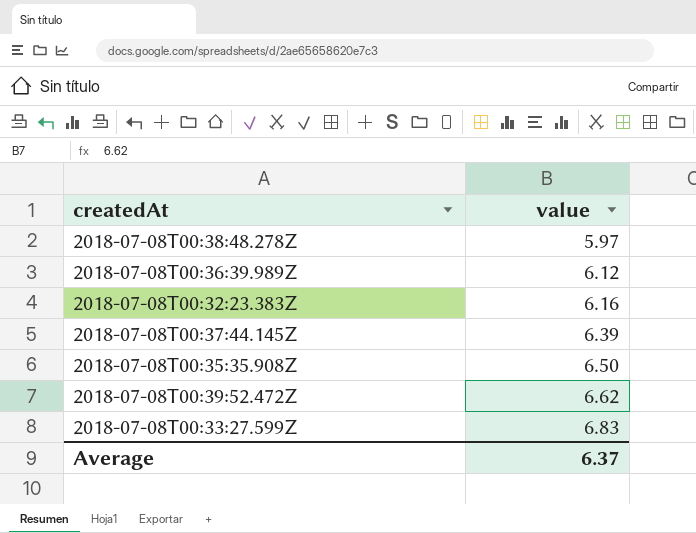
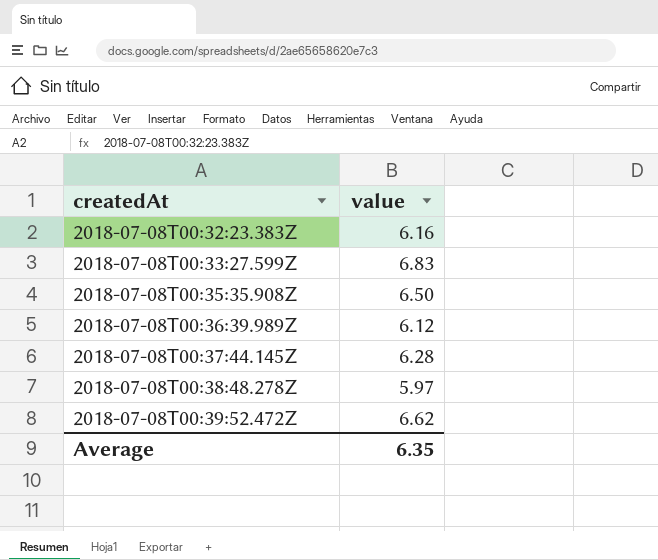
row order: value ascending -> createdAt ascending
2018-07-08T00:37:44.145Z | value: 6.39 -> 6.28
Average | value: 6.37 -> 6.35

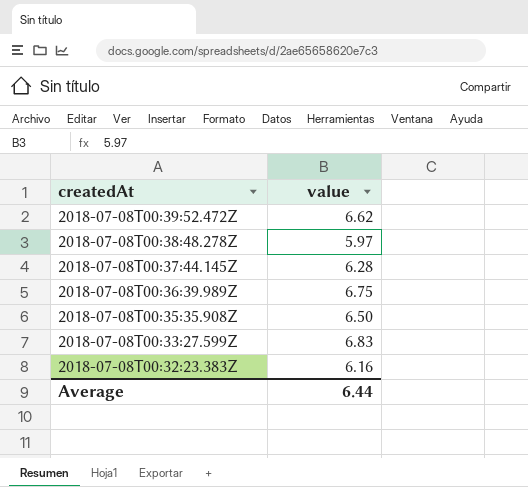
row order: createdAt ascending -> createdAt descending
2018-07-08T00:36:39.989Z | value: 6.12 -> 6.75
Average | value: 6.35 -> 6.44

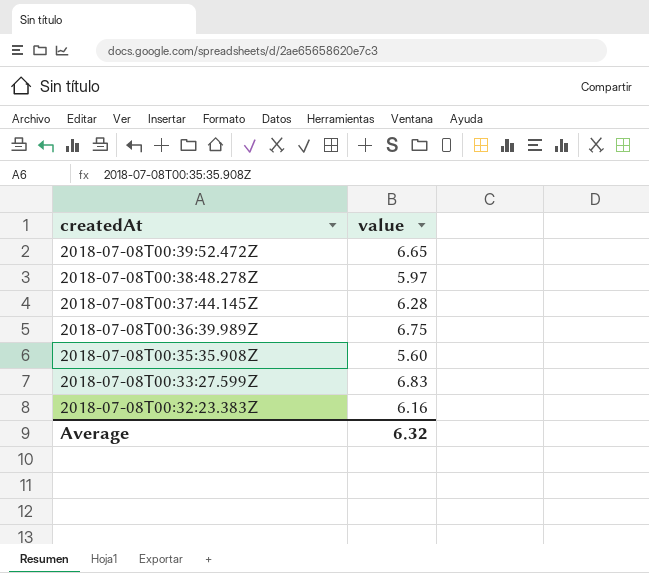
2018-07-08T00:39:52.472Z | value: 6.62 -> 6.65
2018-07-08T00:35:35.908Z | value: 6.50 -> 5.60
Average | value: 6.44 -> 6.32

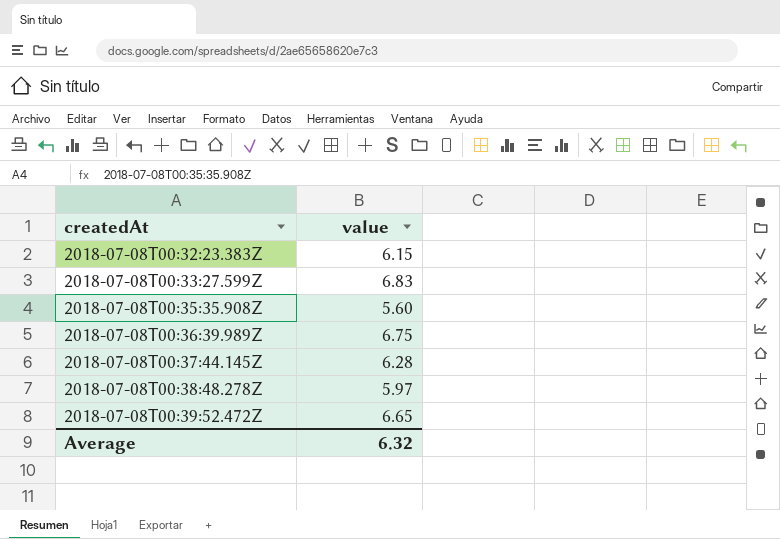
row order: createdAt descending -> createdAt ascending
2018-07-08T00:32:23.383Z | value: 6.16 -> 6.15

